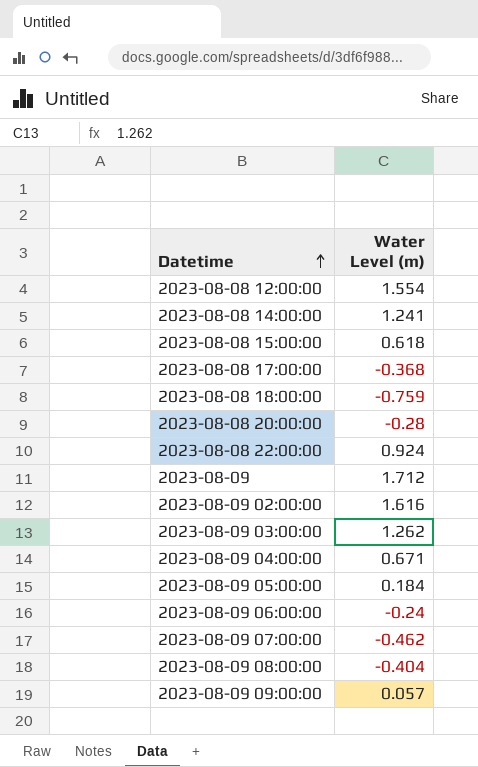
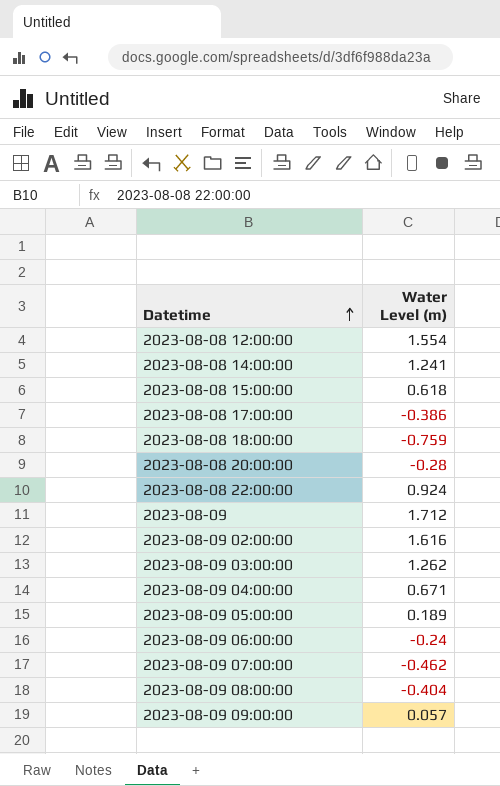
2023-08-08 17:00:00 | Water Level (m): -0.368 -> -0.386
2023-08-09 05:00:00 | Water Level (m): 0.184 -> 0.189

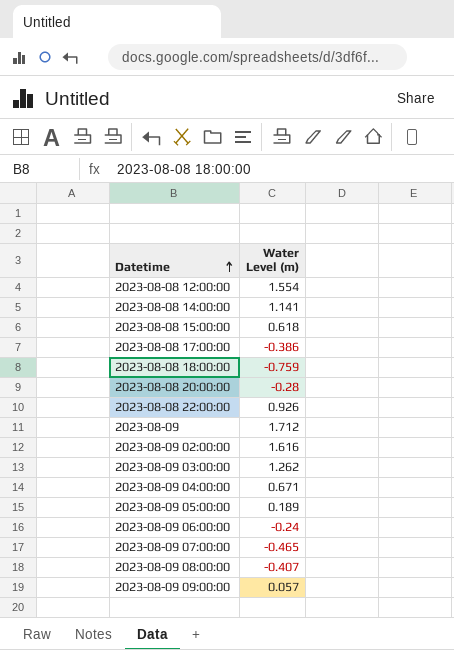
2023-08-08 14:00:00 | Water Level (m): 1.241 -> 1.141
2023-08-08 22:00:00 | Water Level (m): 0.924 -> 0.926
2023-08-09 07:00:00 | Water Level (m): -0.462 -> -0.465
2023-08-09 08:00:00 | Water Level (m): -0.404 -> -0.407

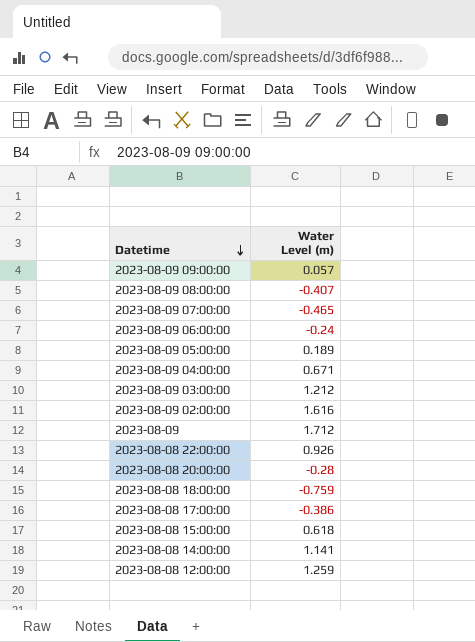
row order: Datetime ascending -> Datetime descending
2023-08-09 03:00:00 | Water Level (m): 1.262 -> 1.212
2023-08-08 12:00:00 | Water Level (m): 1.554 -> 1.259

